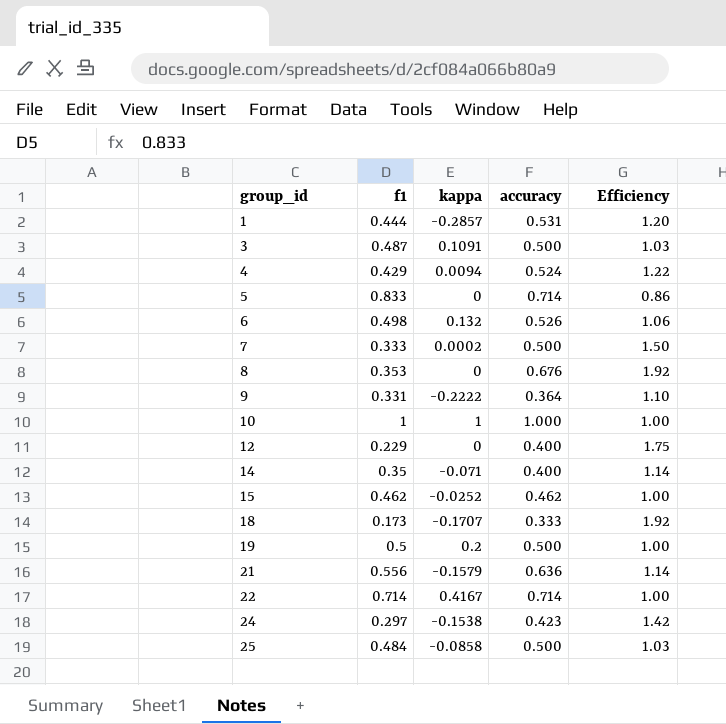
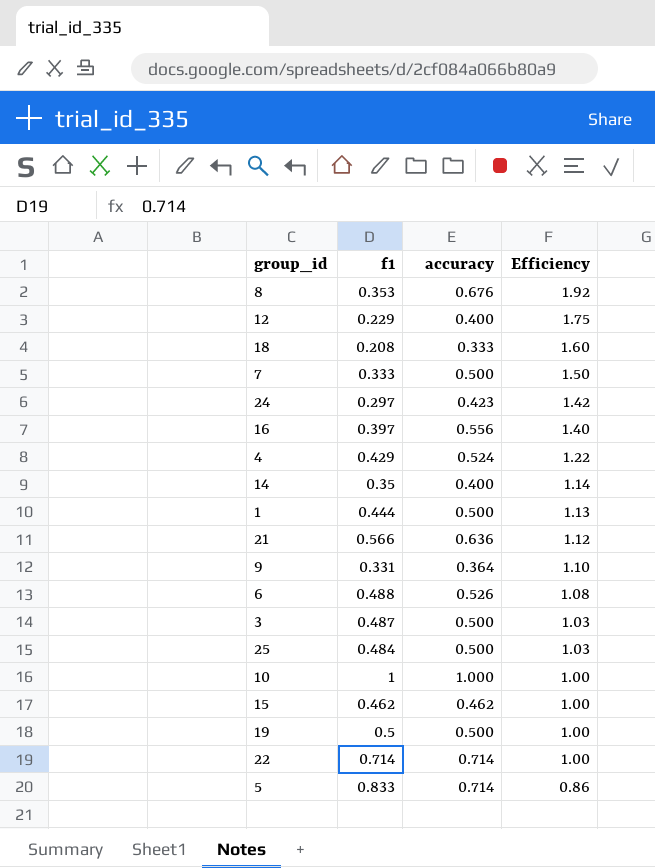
row order: group_id ascending -> Efficiency descending
column kappa | position: 3 -> none
18 | f1: 0.173 -> 0.208
18 | Efficiency: 1.92 -> 1.60
row 16: none -> 0.397 | 0.556 | 1.40
1 | accuracy: 0.531 -> 0.500
1 | Efficiency: 1.20 -> 1.13
21 | f1: 0.556 -> 0.566
21 | Efficiency: 1.14 -> 1.12
6 | f1: 0.498 -> 0.488
6 | Efficiency: 1.06 -> 1.08

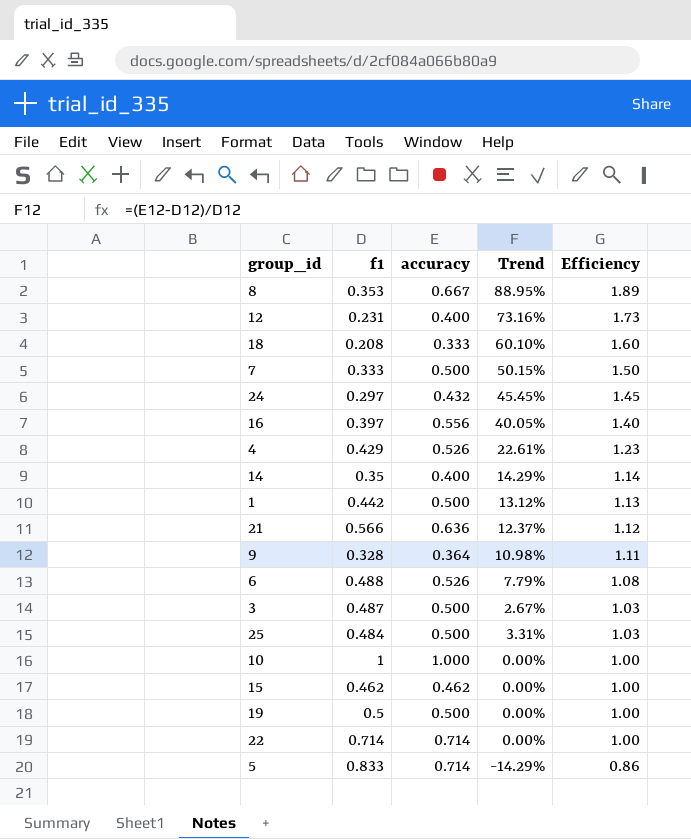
column Trend | formula: none -> ([accuracy] - [f1]) / [f1]
8 | accuracy: 0.676 -> 0.667
8 | Efficiency: 1.92 -> 1.89
12 | f1: 0.229 -> 0.231
12 | Efficiency: 1.75 -> 1.73
24 | accuracy: 0.423 -> 0.432
24 | Efficiency: 1.42 -> 1.45
4 | accuracy: 0.524 -> 0.526
4 | Efficiency: 1.22 -> 1.23
1 | f1: 0.444 -> 0.442
9 | f1: 0.331 -> 0.328
9 | Efficiency: 1.10 -> 1.11

